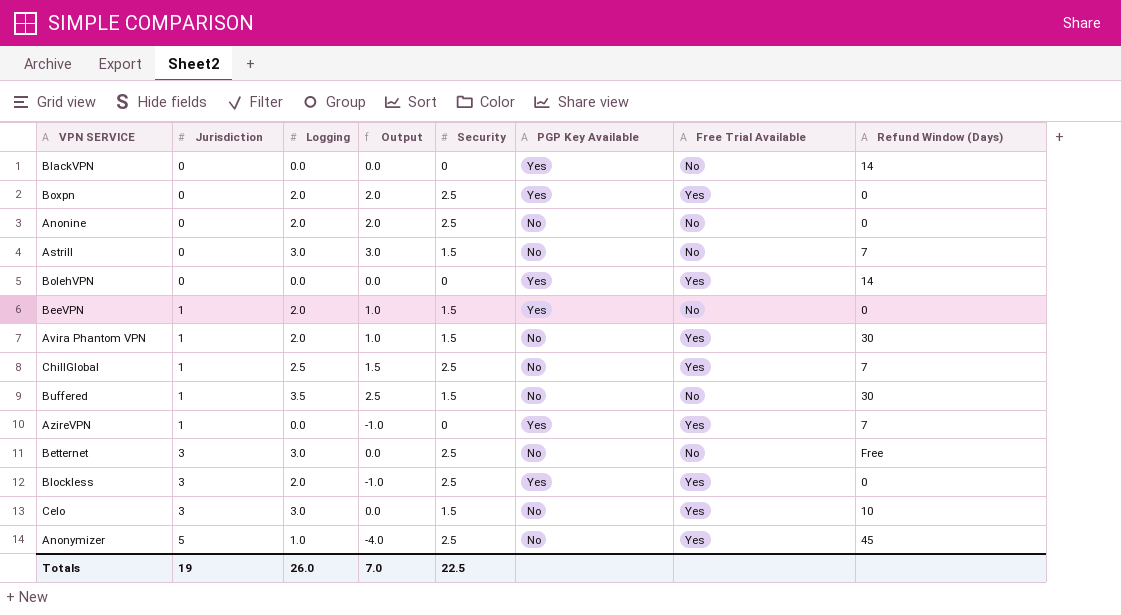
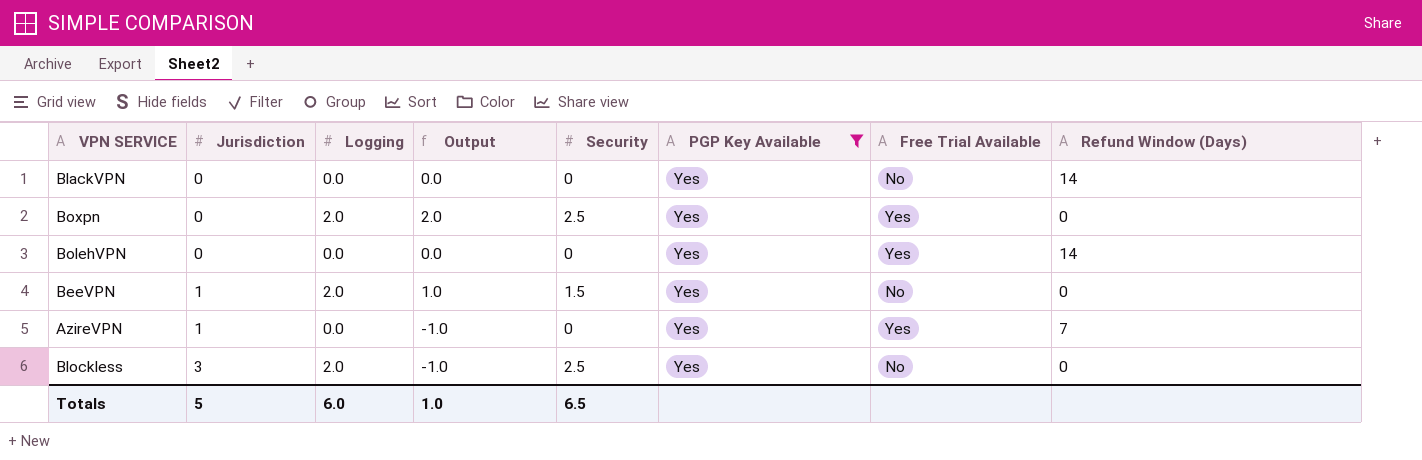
filter: none -> PGP Key Available = Yes
Blockless | Free Trial Available: Yes -> No
Totals | Jurisdiction: 19 -> 5
Totals | Logging: 26.0 -> 6.0
Totals | Output: 7.0 -> 1.0
Totals | Security: 22.5 -> 6.5

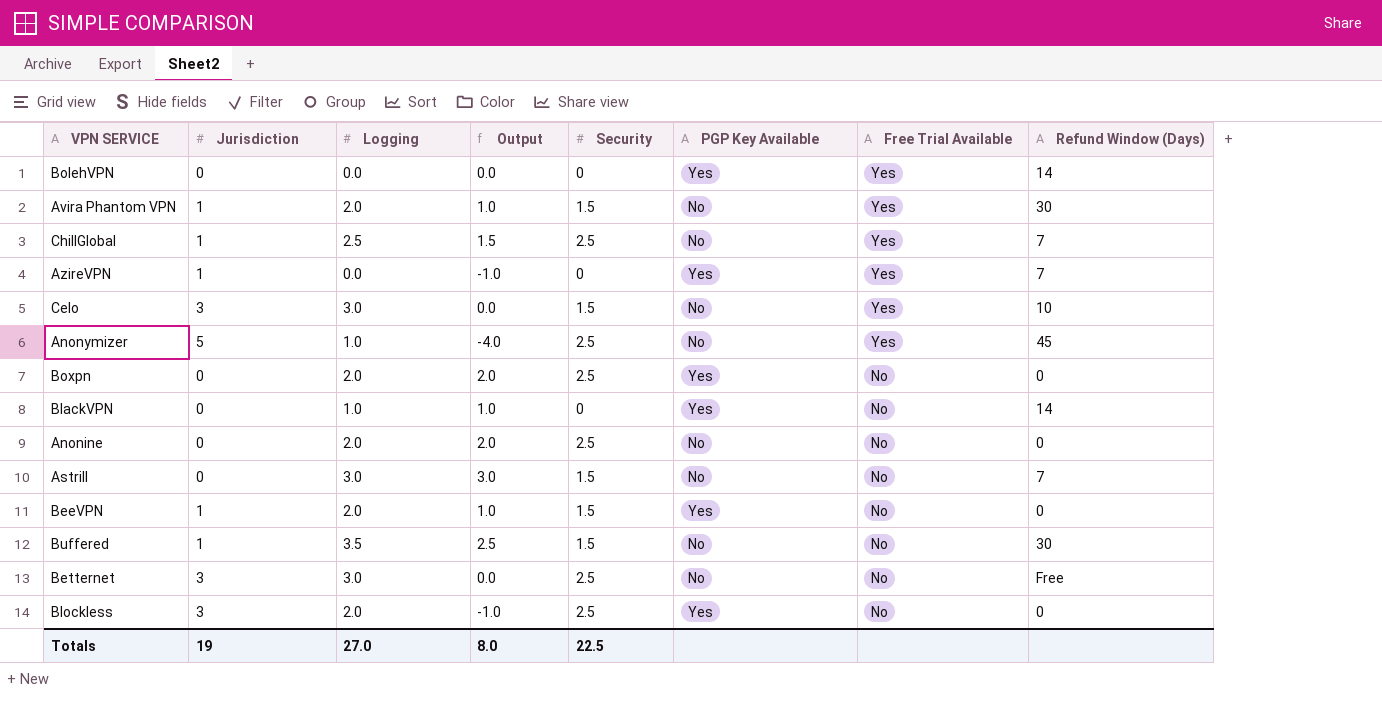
filter: PGP Key Available = Yes -> none
row order: Jurisdiction ascending -> Free Trial Available descending
Boxpn | Free Trial Available: Yes -> No
BlackVPN | Logging: 0.0 -> 1.0
BlackVPN | Output: 0.0 -> 1.0
Totals | Jurisdiction: 5 -> 19
Totals | Logging: 6.0 -> 27.0
Totals | Output: 1.0 -> 8.0
Totals | Security: 6.5 -> 22.5

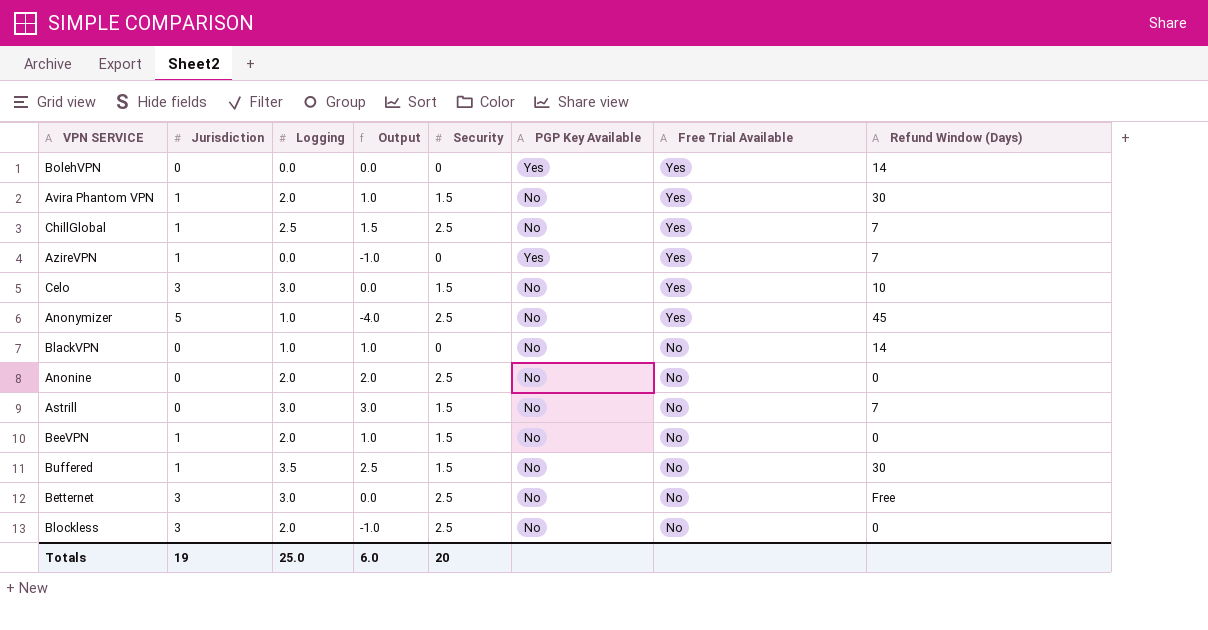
row Boxpn: 0 | 2.0 | 2.0 | 2.5 | Yes | No | 0 -> none
BlackVPN | PGP Key Available: Yes -> No
BeeVPN | PGP Key Available: Yes -> No
Blockless | PGP Key Available: Yes -> No
Totals | Logging: 27.0 -> 25.0
Totals | Output: 8.0 -> 6.0
Totals | Security: 22.5 -> 20

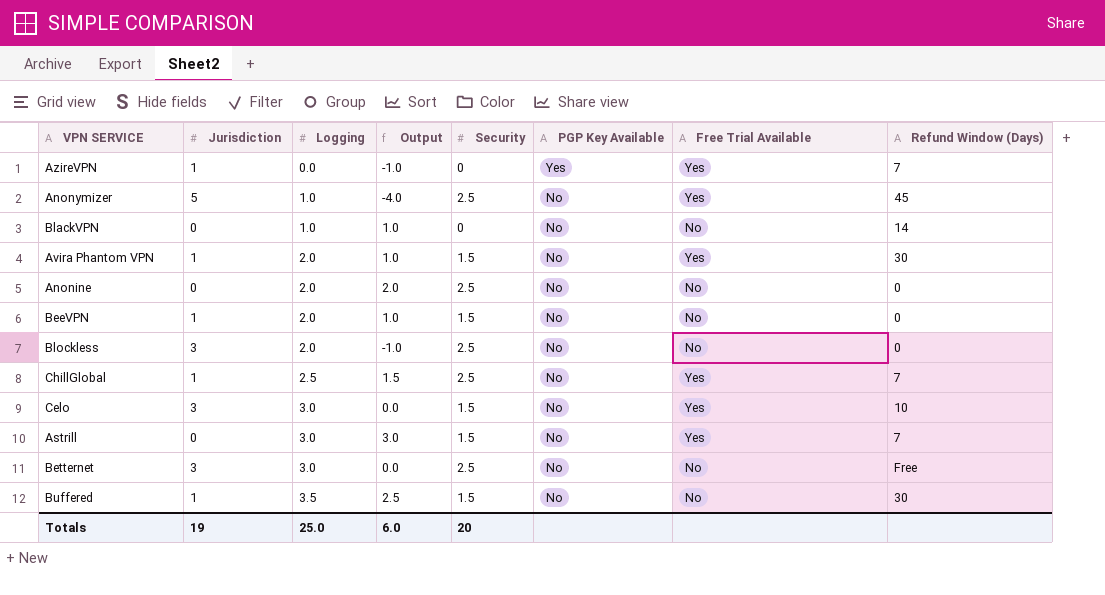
row order: Free Trial Available descending -> Logging ascending
row BolehVPN: 0 | 0.0 | 0.0 | 0 | Yes | Yes | 14 -> none
Astrill | Free Trial Available: No -> Yes

